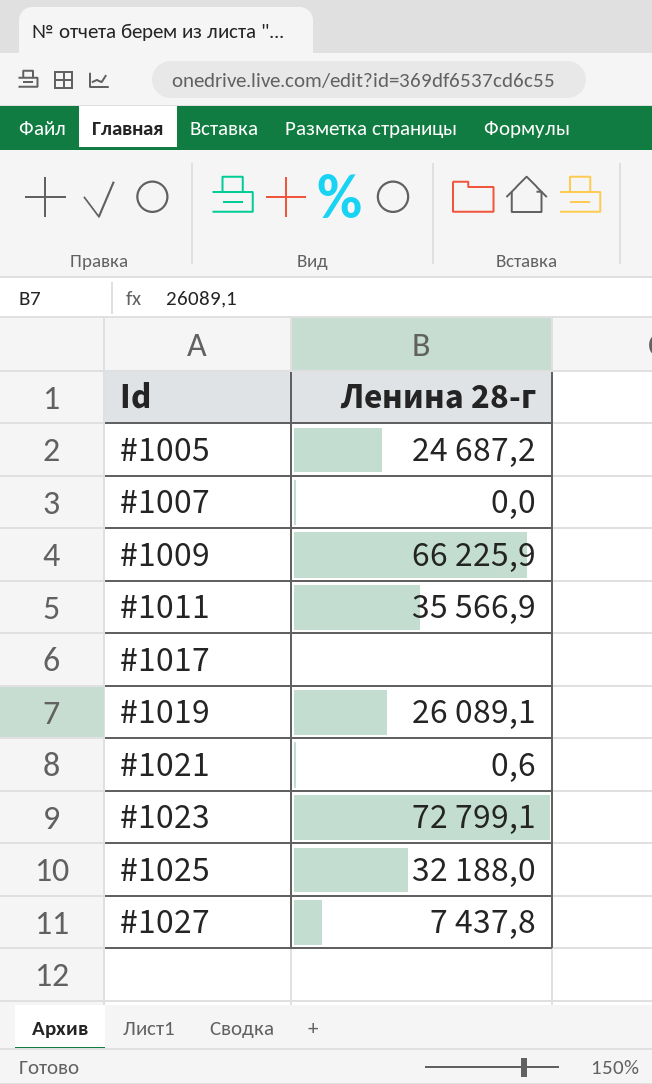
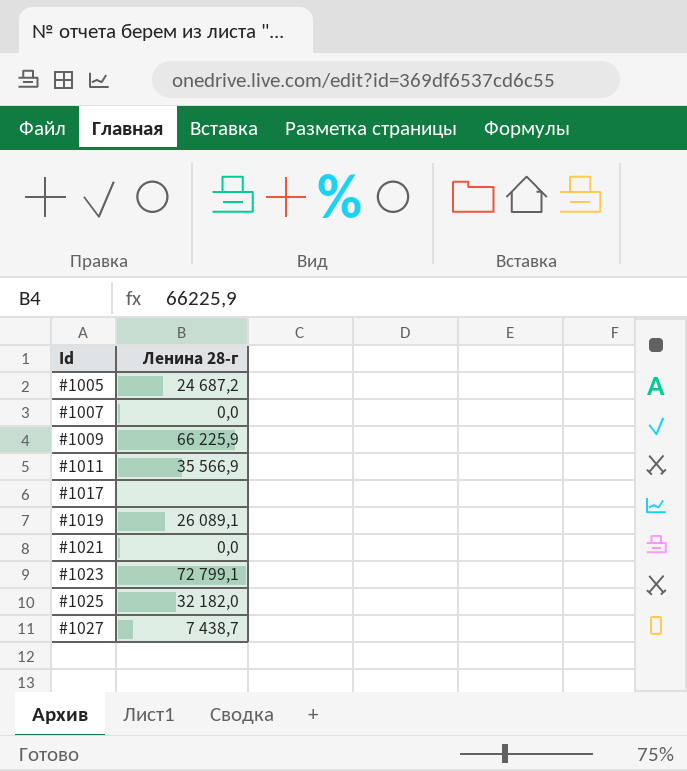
#1021 | Ленина 28-г: 0,6 -> 0,0
#1025 | Ленина 28-г: 32 188,0 -> 32 182,0
#1027 | Ленина 28-г: 7 437,8 -> 7 438,7

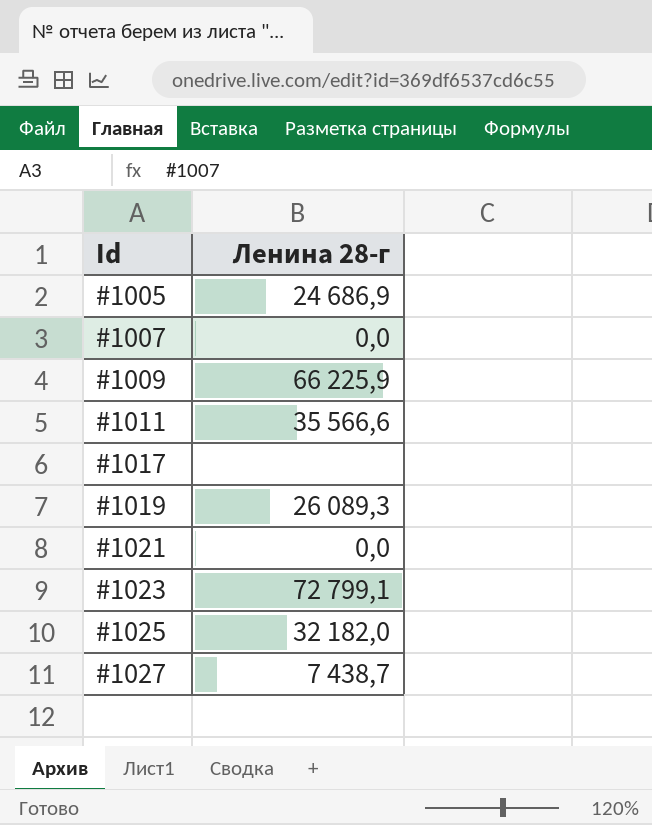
#1005 | Ленина 28-г: 24 687,2 -> 24 686,9
#1011 | Ленина 28-г: 35 566,9 -> 35 566,6
#1019 | Ленина 28-г: 26 089,1 -> 26 089,3

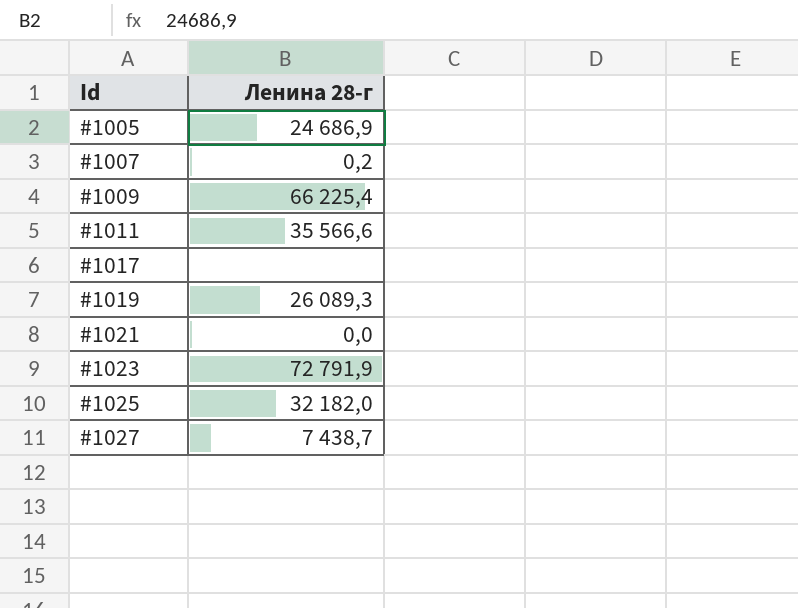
#1007 | Ленина 28-г: 0,0 -> 0,2
#1009 | Ленина 28-г: 66 225,9 -> 66 225,4
#1023 | Ленина 28-г: 72 799,1 -> 72 791,9

